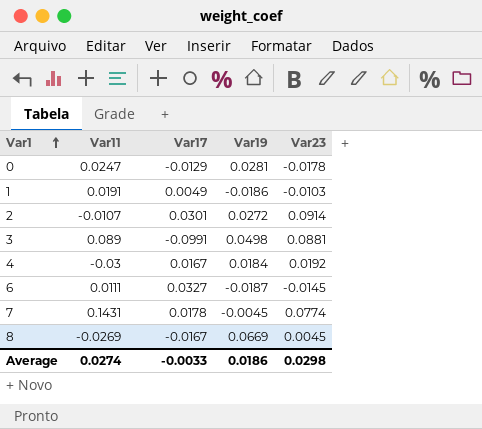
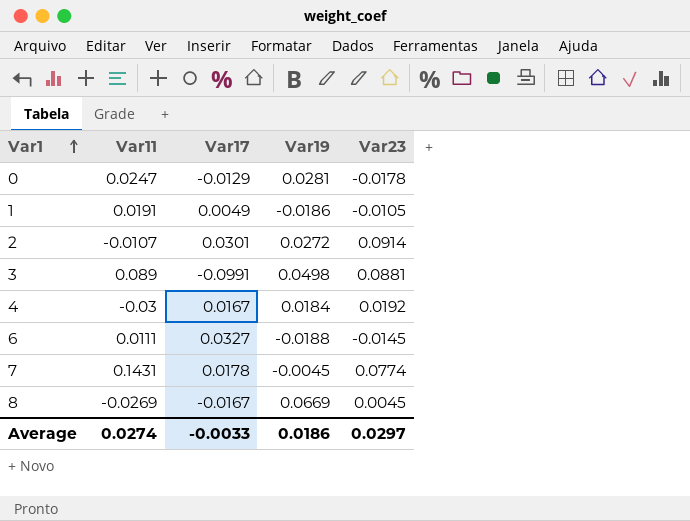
1 | Var23: -0.0103 -> -0.0105
6 | Var19: -0.0187 -> -0.0188
Average | Var23: 0.0298 -> 0.0297

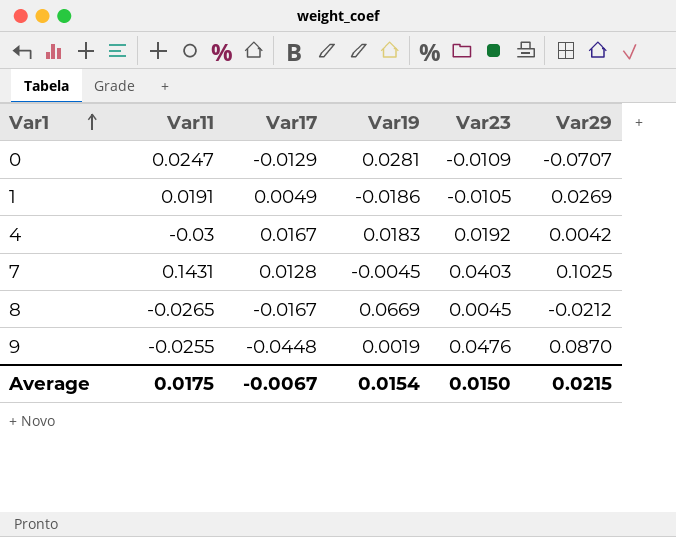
column Var29 | position: none -> 6
row 2: -0.0107 | 0.0301 | 0.0272 | 0.0914 -> none
row 3: 0.089 | -0.0991 | 0.0498 | 0.0881 -> none
row 6: 0.0111 | 0.0327 | -0.0188 | -0.0145 -> none
0 | Var23: -0.0178 -> -0.0109
4 | Var19: 0.0184 -> 0.0183
7 | Var17: 0.0178 -> 0.0128
7 | Var23: 0.0774 -> 0.0403
8 | Var11: -0.0269 -> -0.0265
row 9: none -> -0.0255 | -0.0448 | 0.0019 | 0.0476 | 0.0870
Average | Var11: 0.0274 -> 0.0175
Average | Var17: -0.0033 -> -0.0067
Average | Var19: 0.0186 -> 0.0154
Average | Var23: 0.0297 -> 0.0150

